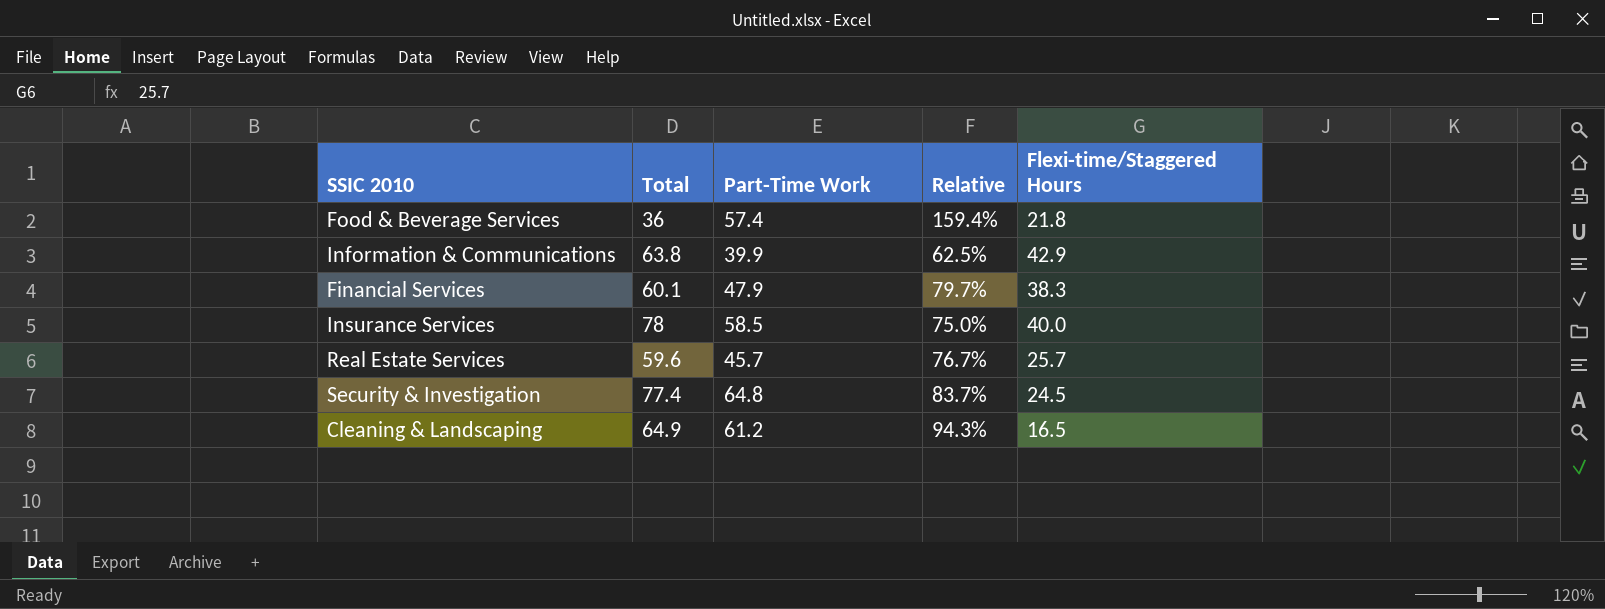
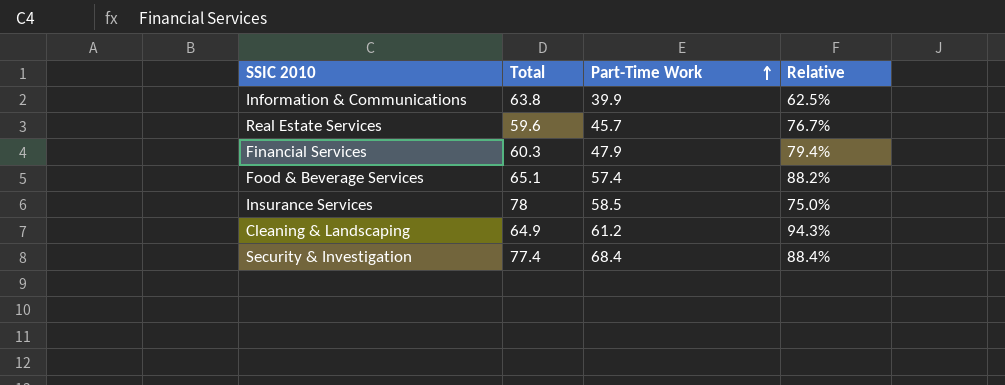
row order: none -> Part-Time Work ascending
column Flexi-time/Staggered Hours | position: 5 -> none
Financial Services | Total: 60.1 -> 60.3
Financial Services | Relative: 79.7% -> 79.4%
Food & Beverage Services | Total: 36 -> 65.1
Food & Beverage Services | Relative: 159.4% -> 88.2%
Security & Investigation | Part-Time Work: 64.8 -> 68.4
Security & Investigation | Relative: 83.7% -> 88.4%

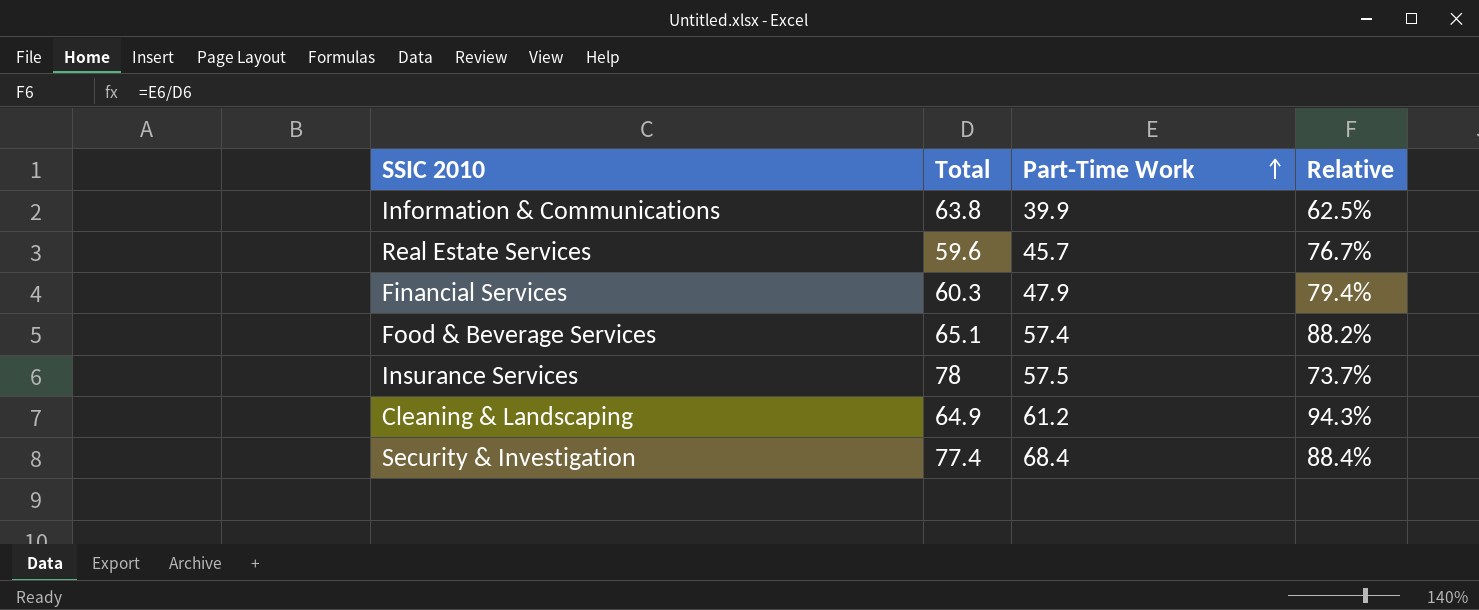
Insurance Services | Part-Time Work: 58.5 -> 57.5
Insurance Services | Relative: 75.0% -> 73.7%

